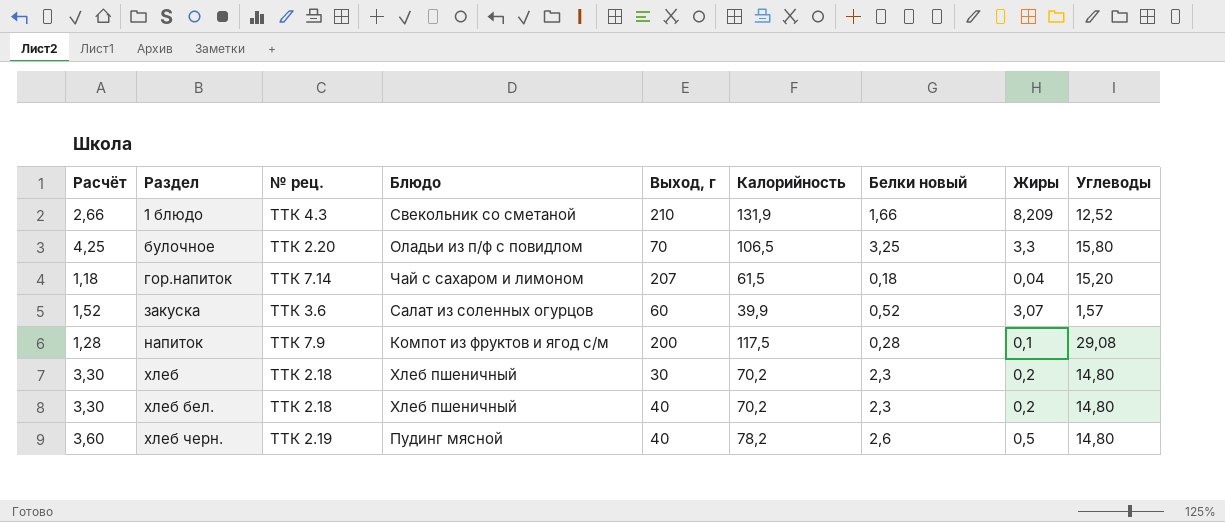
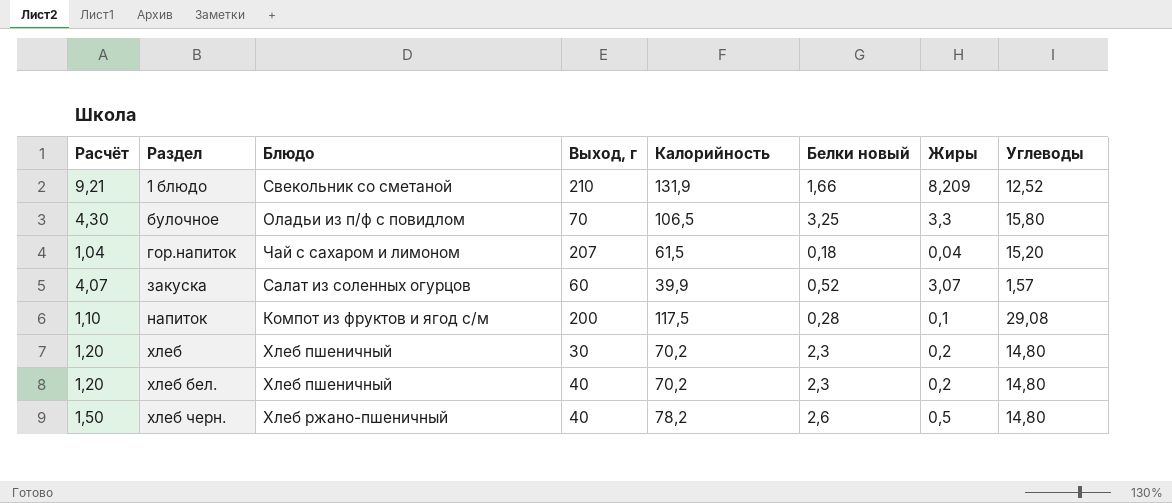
column № рец. | position: 3 -> none
column Расчёт | formula: [Белки новый] + 1 -> [Жиры] + 1
хлеб черн. | Блюдо: Пудинг мясной -> Хлеб ржано-пшеничный

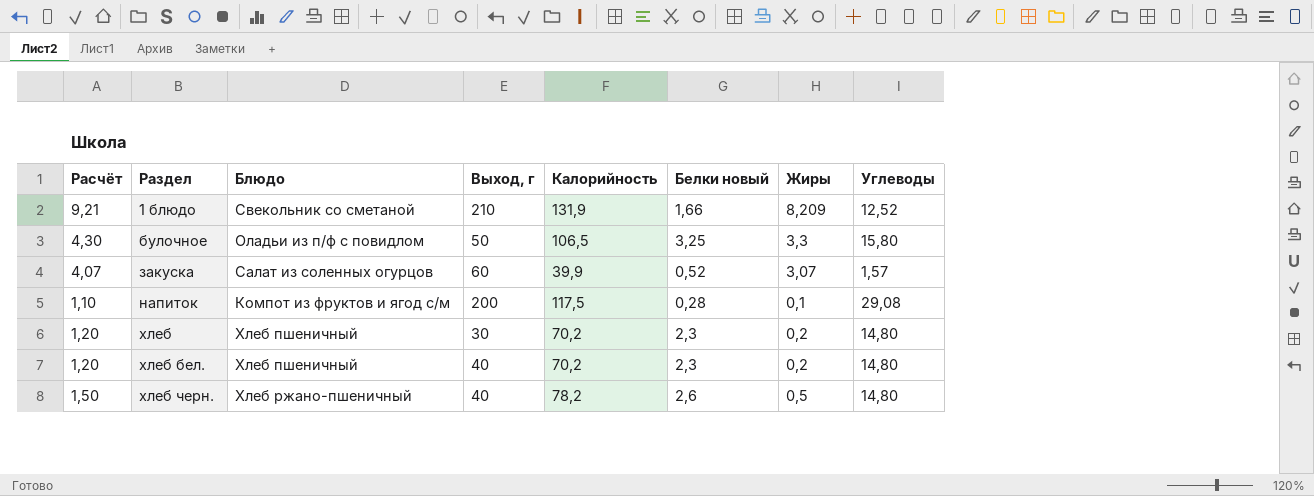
row гор.напиток: 1,04 | Чай с сахаром и лимоном | 207 | 61,5 | 0,18 | 0,04 | 15,20 -> none
булочное | Выход, г: 70 -> 50

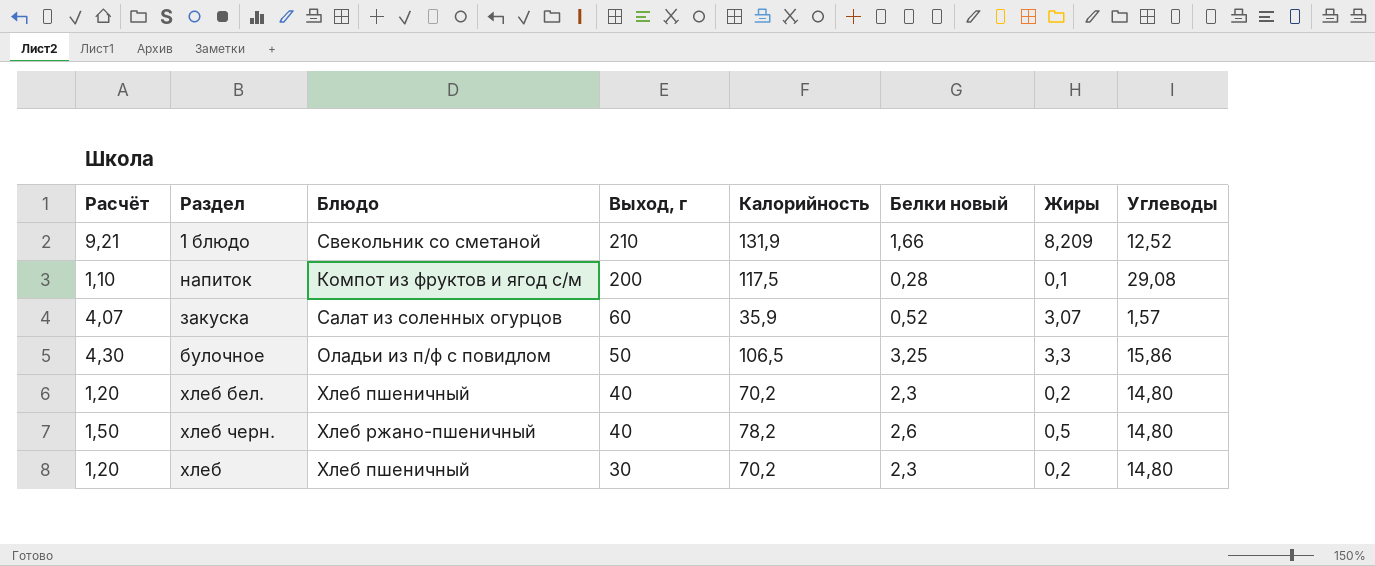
row order: Раздел ascending -> Выход, г descending
закуска | Калорийность: 39,9 -> 35,9
булочное | Углеводы: 15,80 -> 15,86

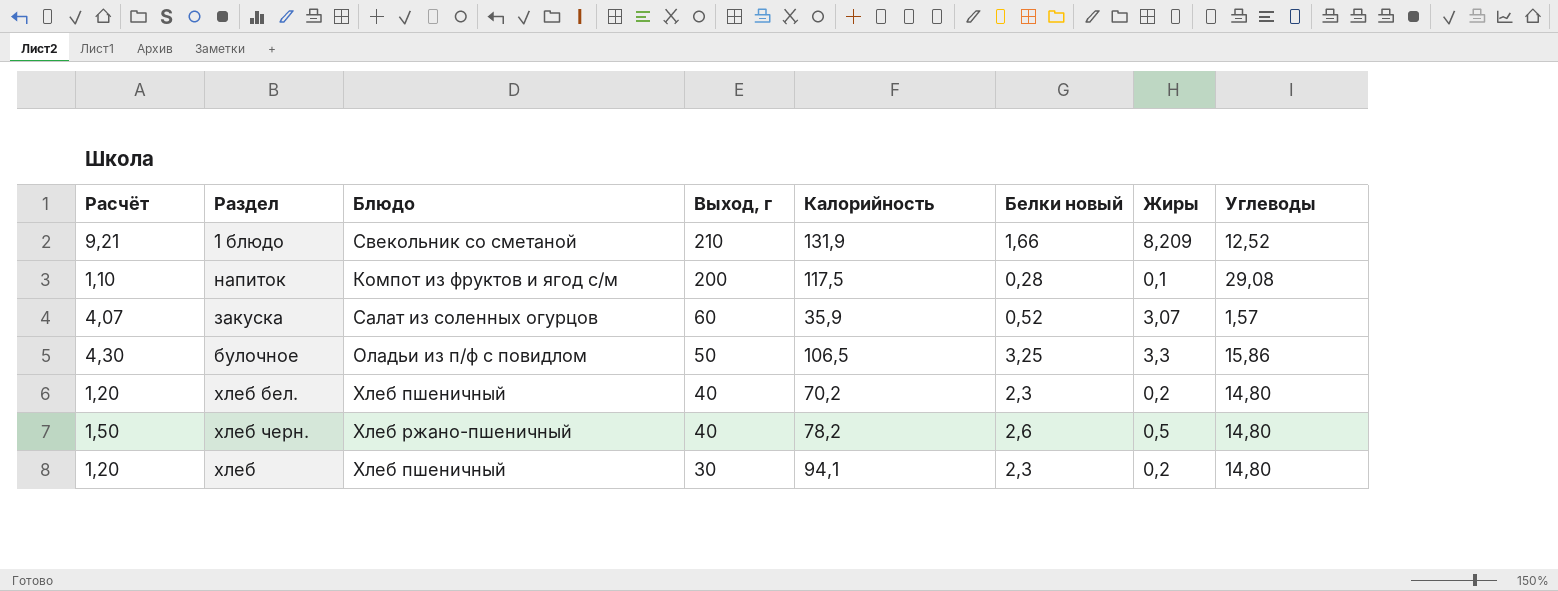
хлеб | Калорийность: 70,2 -> 94,1

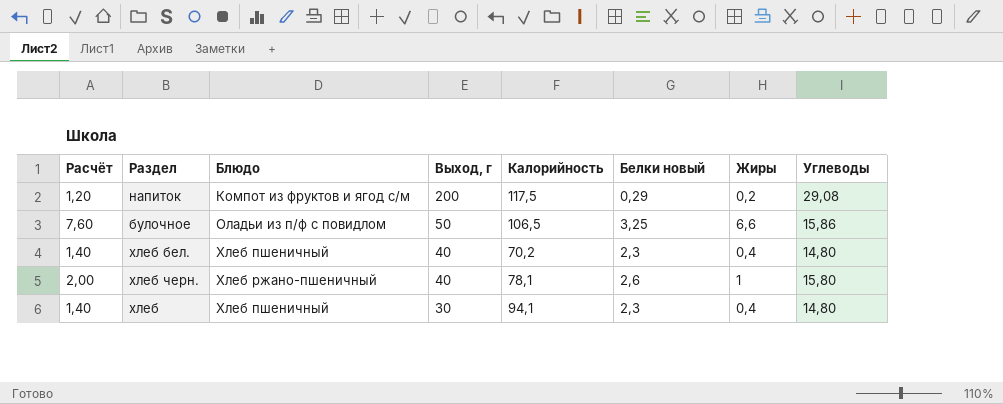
row 1 блюдо: 9,21 | Свекольник со сметаной | 210 | 131,9 | 1,66 | 8,209 | 12,52 -> none
row закуска: 4,07 | Салат из соленных огурцов | 60 | 35,9 | 0,52 | 3,07 | 1,57 -> none
напиток | Расчёт: 1,10 -> 1,20
напиток | Белки новый: 0,28 -> 0,29
напиток | Жиры: 0,1 -> 0,2
булочное | Расчёт: 4,30 -> 7,60
булочное | Жиры: 3,3 -> 6,6
хлеб бел. | Расчёт: 1,20 -> 1,40
хлеб бел. | Жиры: 0,2 -> 0,4
хлеб черн. | Расчёт: 1,50 -> 2,00
хлеб черн. | Калорийность: 78,2 -> 78,1
хлеб черн. | Жиры: 0,5 -> 1
хлеб черн. | Углеводы: 14,80 -> 15,80
хлеб | Расчёт: 1,20 -> 1,40
хлеб | Жиры: 0,2 -> 0,4

